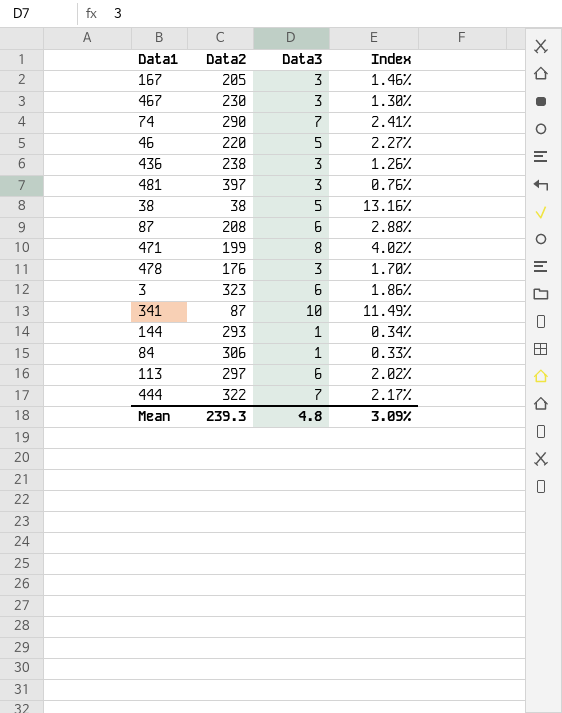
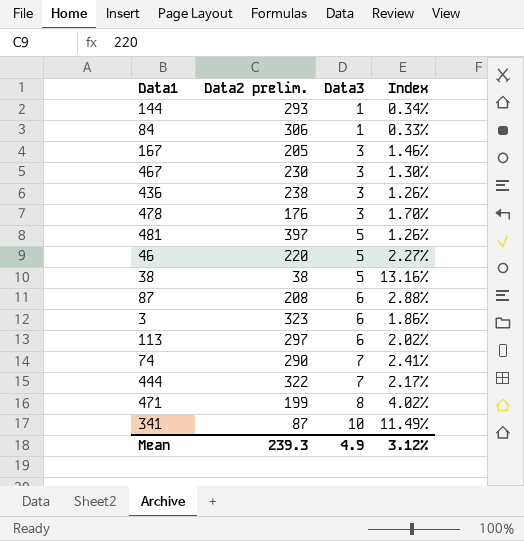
row order: none -> Data3 ascending
column name: Data2 -> Data2 prelim.
481 | Data3: 3 -> 5
481 | Index: 0.76% -> 1.26%
Mean | Data3: 4.8 -> 4.9
Mean | Index: 3.09% -> 3.12%

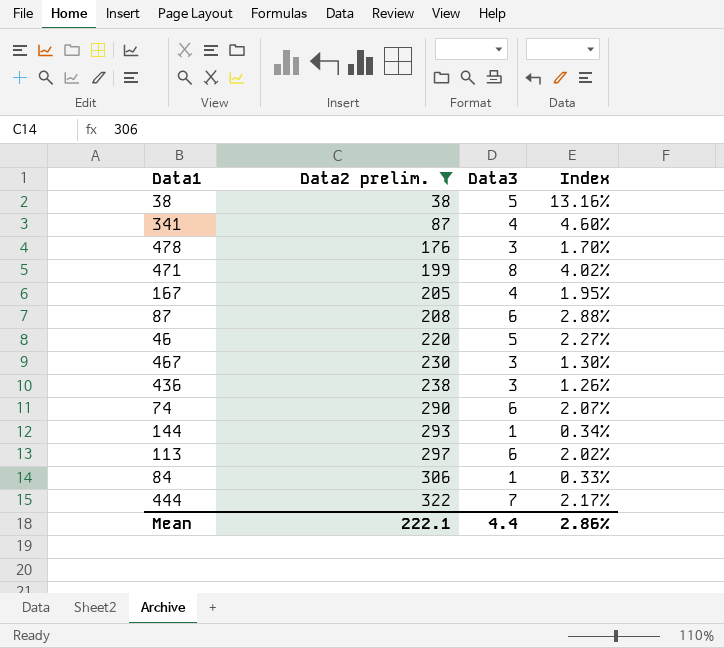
filter: none -> Data2 prelim. <= 322
row order: Data3 ascending -> Data2 prelim. ascending
341 | Data3: 10 -> 4
341 | Index: 11.49% -> 4.60%
167 | Data3: 3 -> 4
167 | Index: 1.46% -> 1.95%
74 | Data3: 7 -> 6
74 | Index: 2.41% -> 2.07%
Mean | Data2 prelim.: 239.3 -> 222.1
Mean | Data3: 4.9 -> 4.4
Mean | Index: 3.12% -> 2.86%

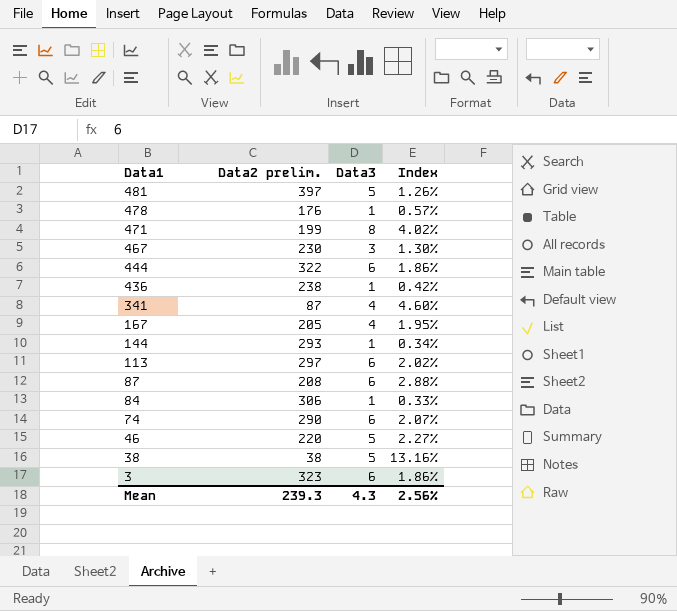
filter: Data2 prelim. <= 322 -> none
row order: Data2 prelim. ascending -> Data1 descending
478 | Data3: 3 -> 1
478 | Index: 1.70% -> 0.57%
444 | Data3: 7 -> 6
444 | Index: 2.17% -> 1.86%
436 | Data3: 3 -> 1
436 | Index: 1.26% -> 0.42%
Mean | Data2 prelim.: 222.1 -> 239.3
Mean | Data3: 4.4 -> 4.3
Mean | Index: 2.86% -> 2.56%

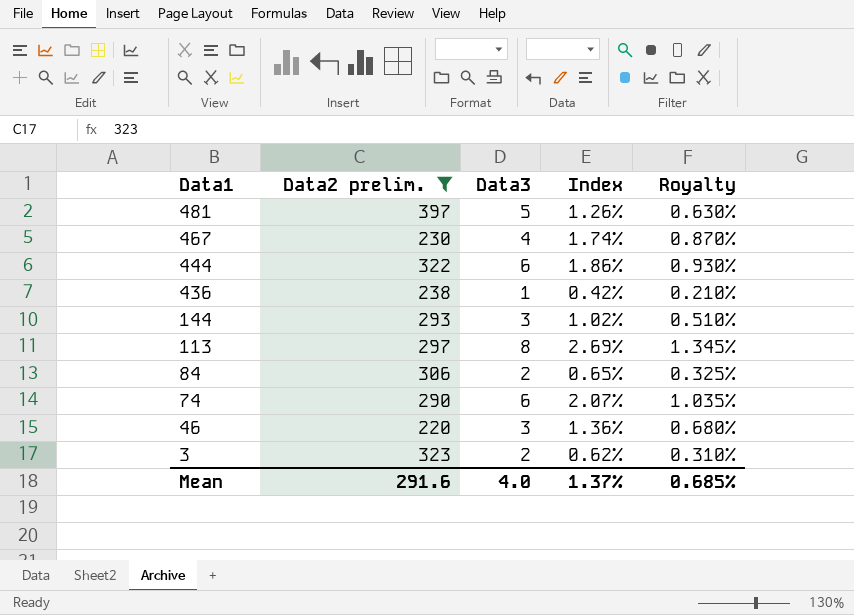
filter: none -> Data2 prelim. >= 220
column Royalty | formula: none -> [Index] * 0.5
467 | Data3: 3 -> 4
467 | Index: 1.30% -> 1.74%
144 | Data3: 1 -> 3
144 | Index: 0.34% -> 1.02%
113 | Data3: 6 -> 8
113 | Index: 2.02% -> 2.69%
84 | Data3: 1 -> 2
84 | Index: 0.33% -> 0.65%
46 | Data3: 5 -> 3
46 | Index: 2.27% -> 1.36%
3 | Data3: 6 -> 2
3 | Index: 1.86% -> 0.62%
Mean | Data2 prelim.: 239.3 -> 291.6
Mean | Data3: 4.3 -> 4.0
Mean | Index: 2.56% -> 1.37%

